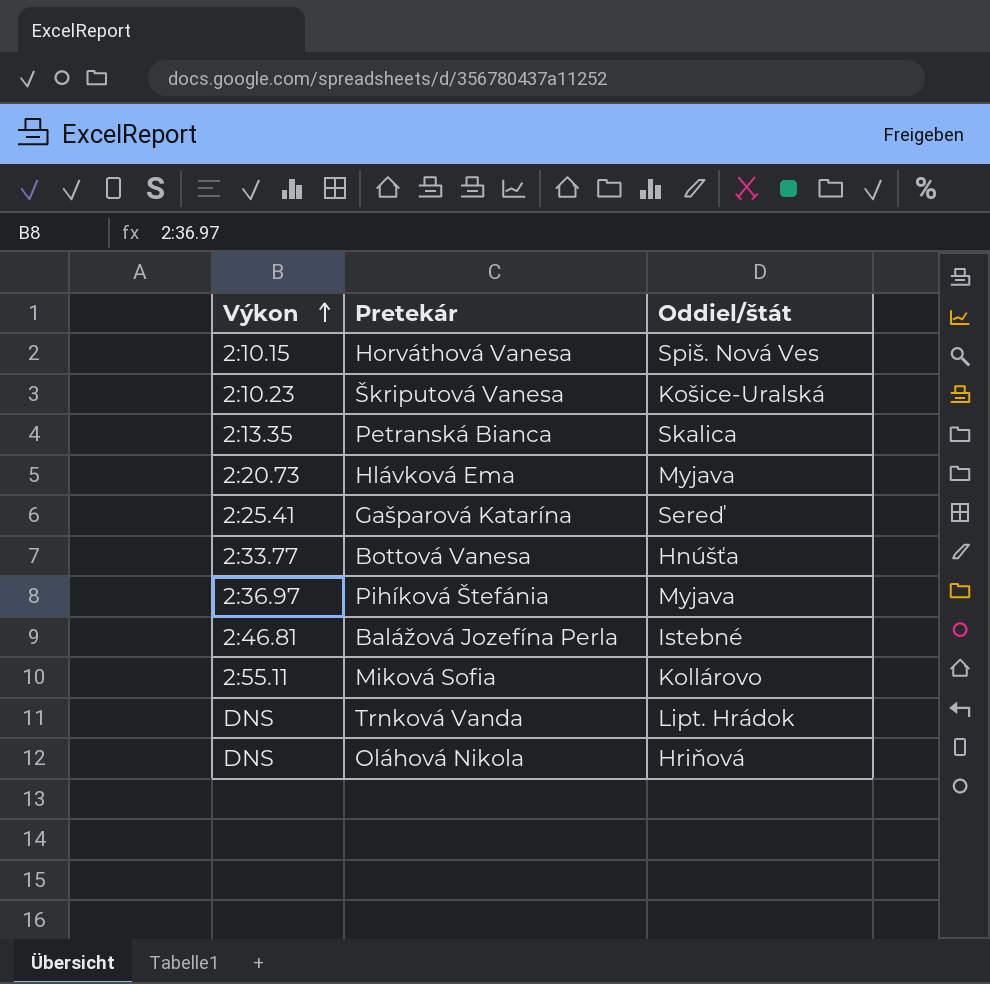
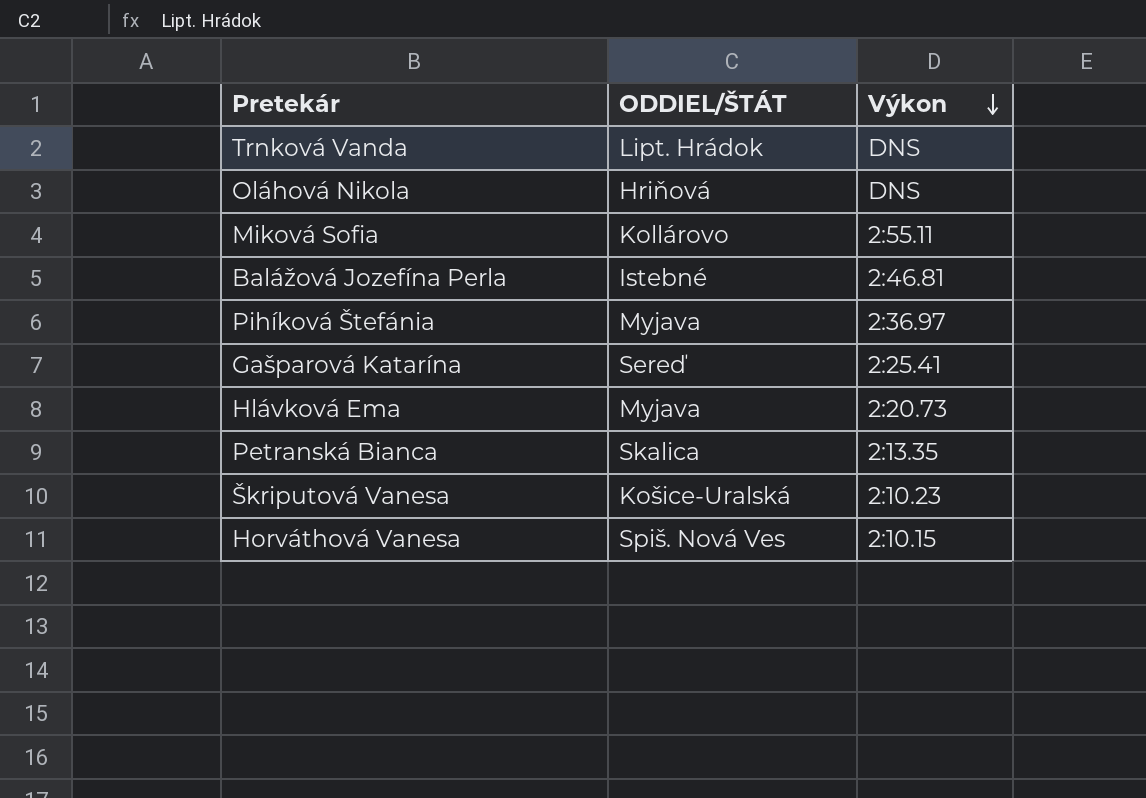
row order: Výkon ascending -> Výkon descending
column name: Oddiel/štát -> ODDIEL/ŠTÁT
column Výkon | position: 1 -> 3
row Bottová Vanesa: 2:33.77 | Hnúšťa -> none

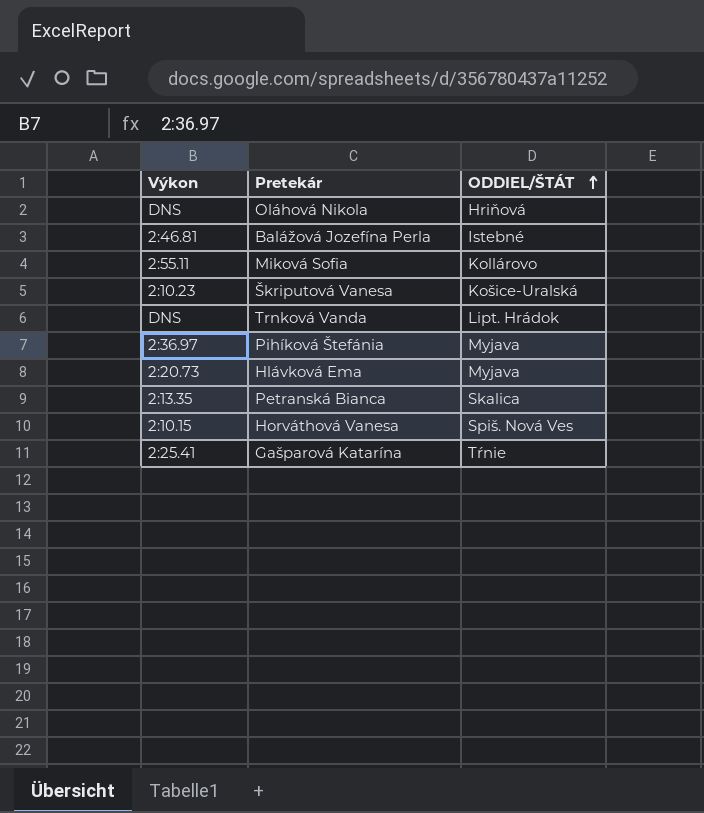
row order: Výkon descending -> ODDIEL/ŠTÁT ascending
column Výkon | position: 3 -> 1
Gašparová Katarína | ODDIEL/ŠTÁT: Sereď -> Tŕnie

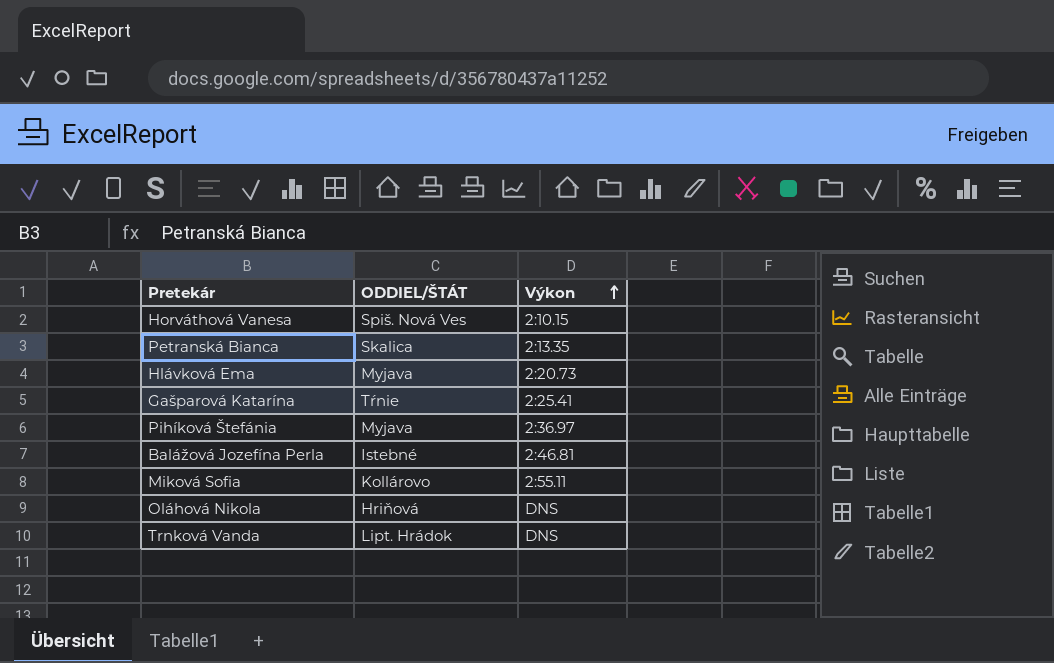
row order: ODDIEL/ŠTÁT ascending -> Výkon ascending
column Výkon | position: 1 -> 3
row Škriputová Vanesa: 2:10.23 | Košice-Uralská -> none

